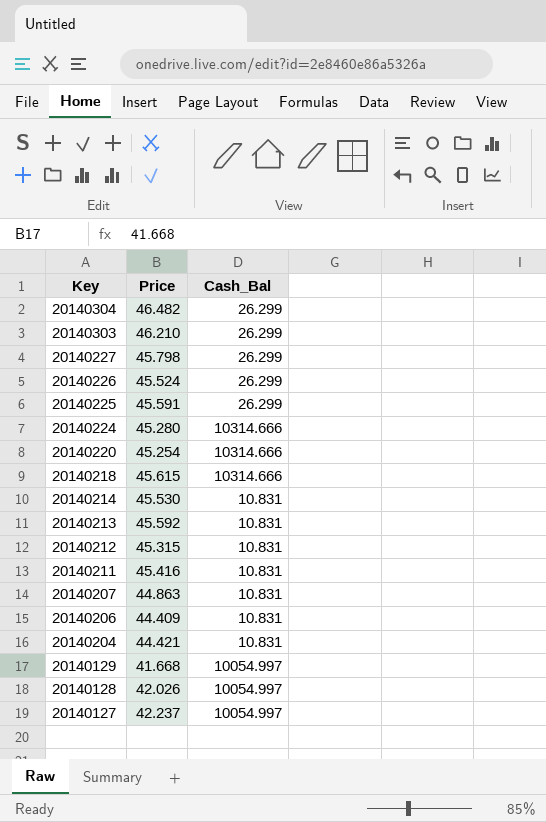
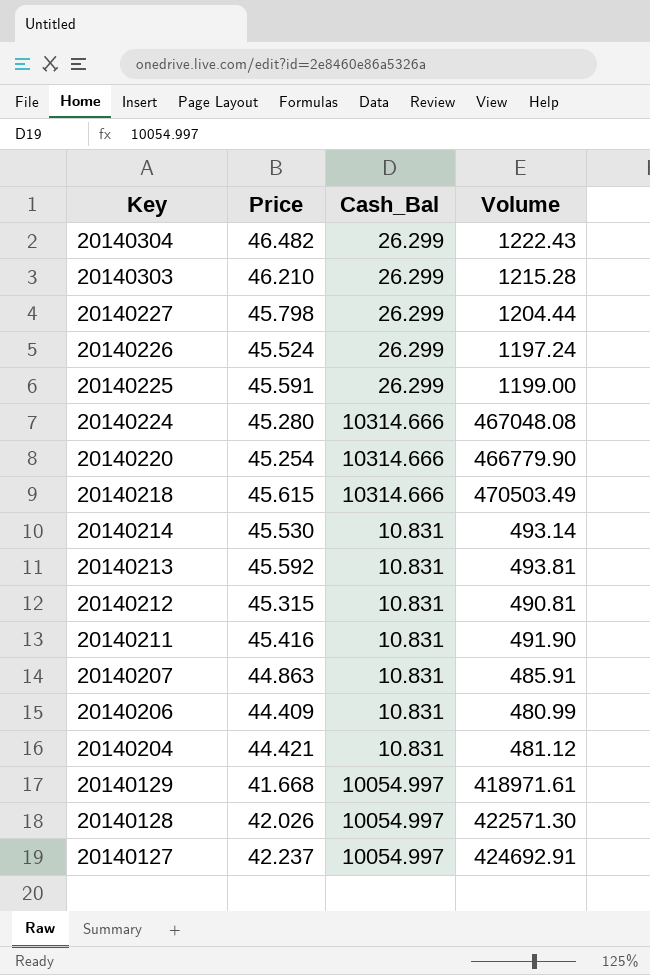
column Volume | formula: none -> [Price] * [Cash_Bal]

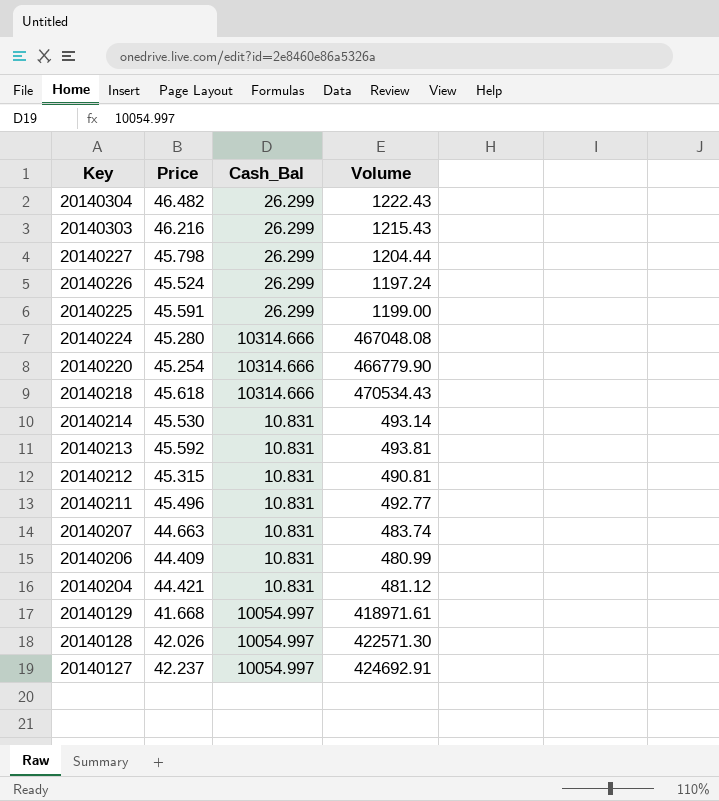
20140303 | Price: 46.210 -> 46.216
20140303 | Volume: 1215.28 -> 1215.43
20140218 | Price: 45.615 -> 45.618
20140218 | Volume: 470503.49 -> 470534.43
20140211 | Price: 45.416 -> 45.496
20140211 | Volume: 491.90 -> 492.77
20140207 | Price: 44.863 -> 44.663
20140207 | Volume: 485.91 -> 483.74

